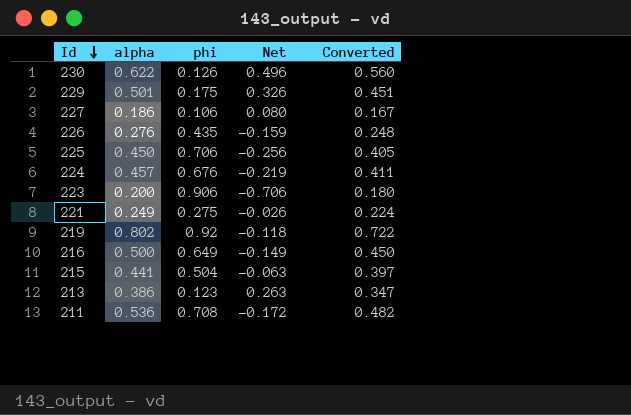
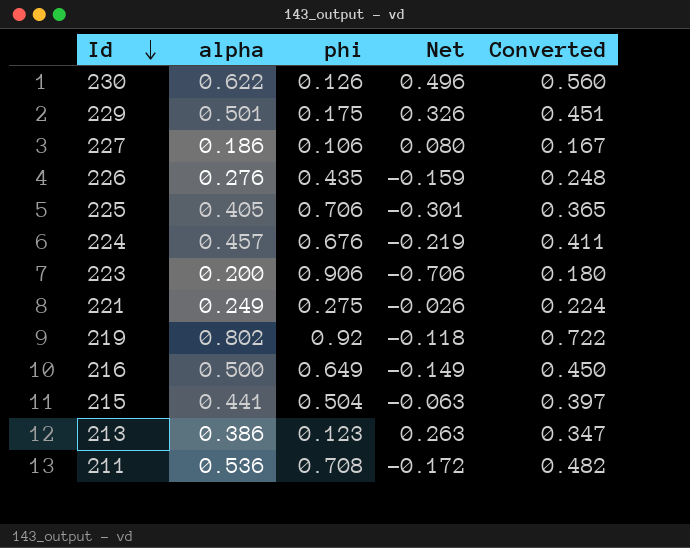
225 | alpha: 0.450 -> 0.405
225 | Net: -0.256 -> -0.301
225 | Converted: 0.405 -> 0.365

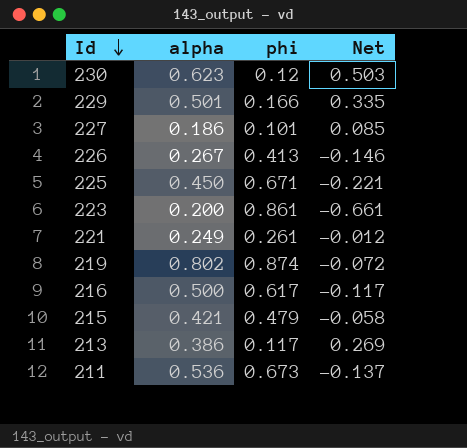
column Converted | formula: [alpha] * 0.9 -> none
row 224: 0.457 | 0.676 | -0.219 | 0.411 -> none
230 | alpha: 0.622 -> 0.623
230 | phi: 0.126 -> 0.12
230 | Net: 0.496 -> 0.503
229 | phi: 0.175 -> 0.166
229 | Net: 0.326 -> 0.335
227 | phi: 0.106 -> 0.101
227 | Net: 0.080 -> 0.085
226 | alpha: 0.276 -> 0.267
226 | phi: 0.435 -> 0.413
226 | Net: -0.159 -> -0.146
225 | alpha: 0.405 -> 0.450
225 | phi: 0.706 -> 0.671
225 | Net: -0.301 -> -0.221
223 | phi: 0.906 -> 0.861
223 | Net: -0.706 -> -0.661
221 | phi: 0.275 -> 0.261
221 | Net: -0.026 -> -0.012
219 | phi: 0.92 -> 0.874
219 | Net: -0.118 -> -0.072
216 | phi: 0.649 -> 0.617
216 | Net: -0.149 -> -0.117
215 | alpha: 0.441 -> 0.421
215 | phi: 0.504 -> 0.479
215 | Net: -0.063 -> -0.058
213 | phi: 0.123 -> 0.117
213 | Net: 0.263 -> 0.269
211 | phi: 0.708 -> 0.673
211 | Net: -0.172 -> -0.137

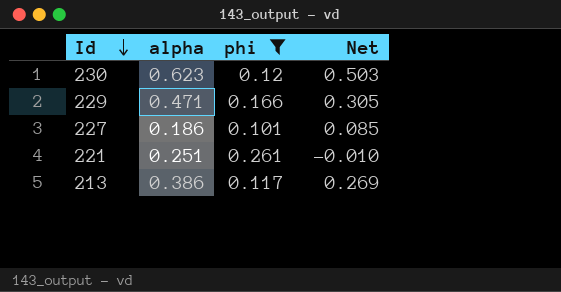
filter: none -> phi <= 0.261
229 | alpha: 0.501 -> 0.471
229 | Net: 0.335 -> 0.305
221 | alpha: 0.249 -> 0.251
221 | Net: -0.012 -> -0.010

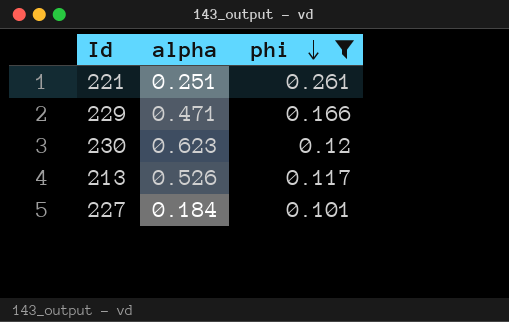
row order: Id descending -> phi descending
column Net | formula: [alpha] - [phi] -> none
213 | alpha: 0.386 -> 0.526
227 | alpha: 0.186 -> 0.184

